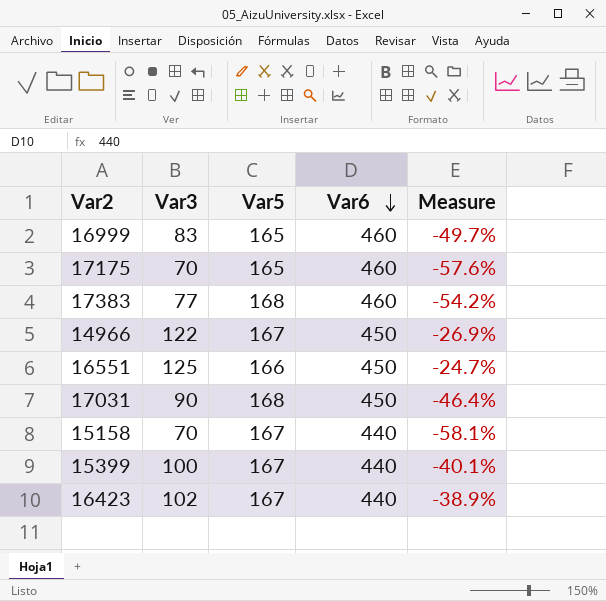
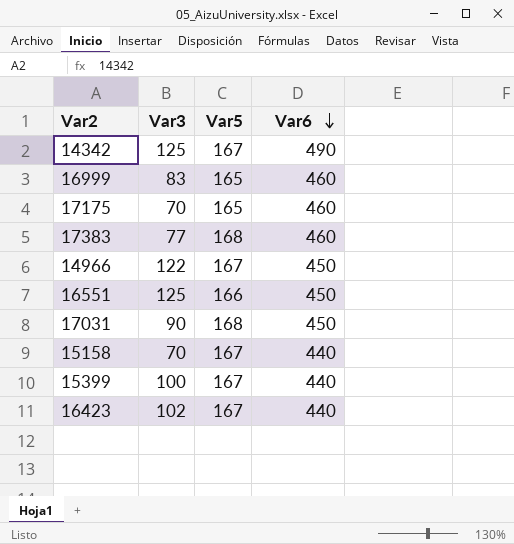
column Measure | formula: ([Var3] - [Var5]) / [Var5] -> none
row 14342: none -> 125 | 167 | 490

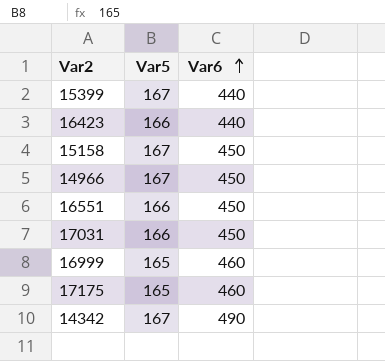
row order: Var6 descending -> Var6 ascending
column Var3 | position: 2 -> none
row 17383: 77 | 168 | 460 -> none
16423 | Var5: 167 -> 166
15158 | Var6: 440 -> 450
17031 | Var5: 168 -> 166

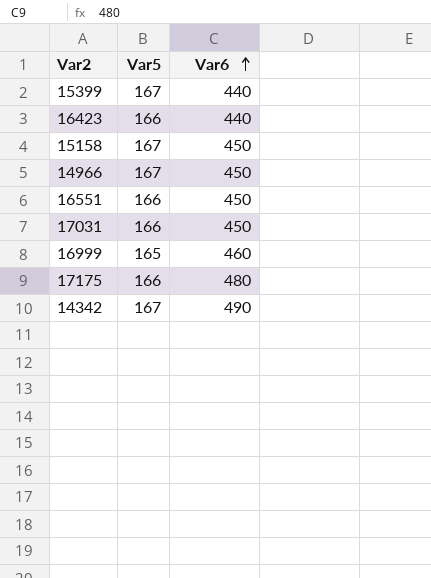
17175 | Var5: 165 -> 166
17175 | Var6: 460 -> 480

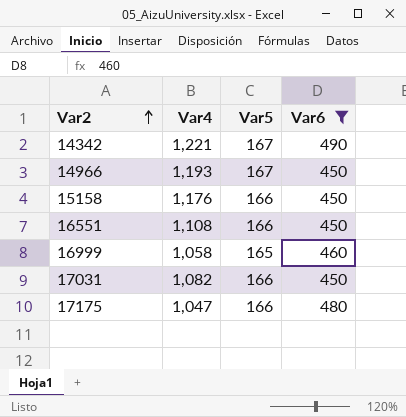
filter: none -> Var6 != 440
row order: Var6 ascending -> Var2 ascending
column Var4 | position: none -> 2
15158 | Var5: 167 -> 166

